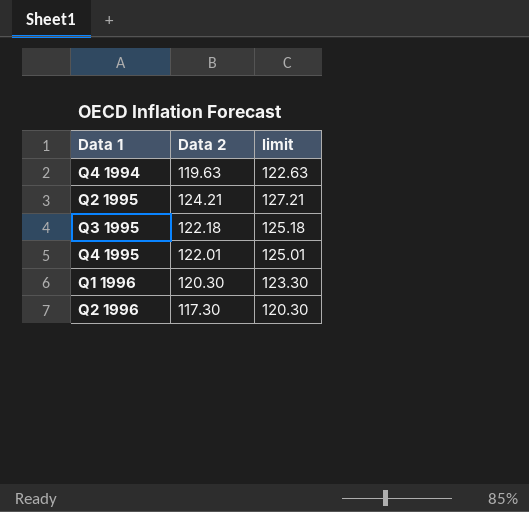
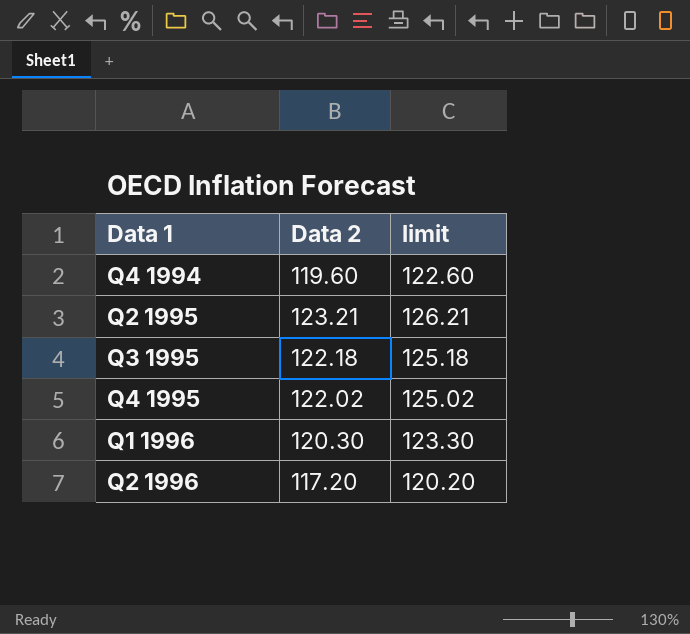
Q4 1994 | Data 2: 119.63 -> 119.60
Q4 1994 | limit: 122.63 -> 122.60
Q2 1995 | Data 2: 124.21 -> 123.21
Q2 1995 | limit: 127.21 -> 126.21
Q4 1995 | Data 2: 122.01 -> 122.02
Q4 1995 | limit: 125.01 -> 125.02
Q2 1996 | Data 2: 117.30 -> 117.20
Q2 1996 | limit: 120.30 -> 120.20

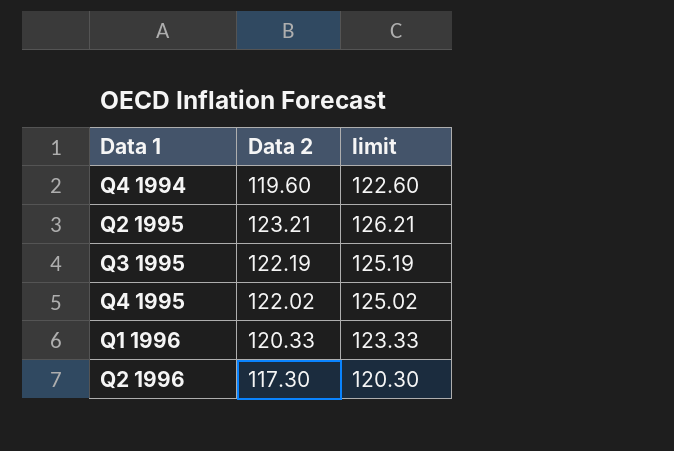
Q3 1995 | Data 2: 122.18 -> 122.19
Q3 1995 | limit: 125.18 -> 125.19
Q1 1996 | Data 2: 120.30 -> 120.33
Q1 1996 | limit: 123.30 -> 123.33
Q2 1996 | Data 2: 117.20 -> 117.30
Q2 1996 | limit: 120.20 -> 120.30

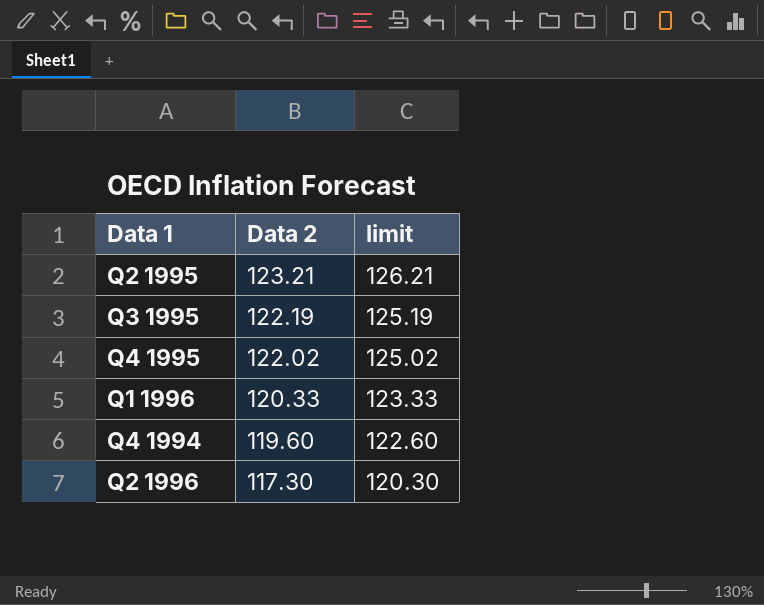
row order: Data 1 ascending -> Data 2 descending

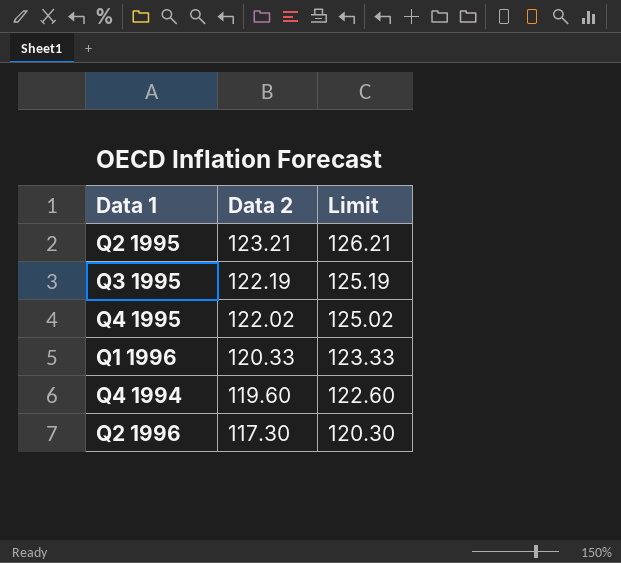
column name: limit -> Limit

